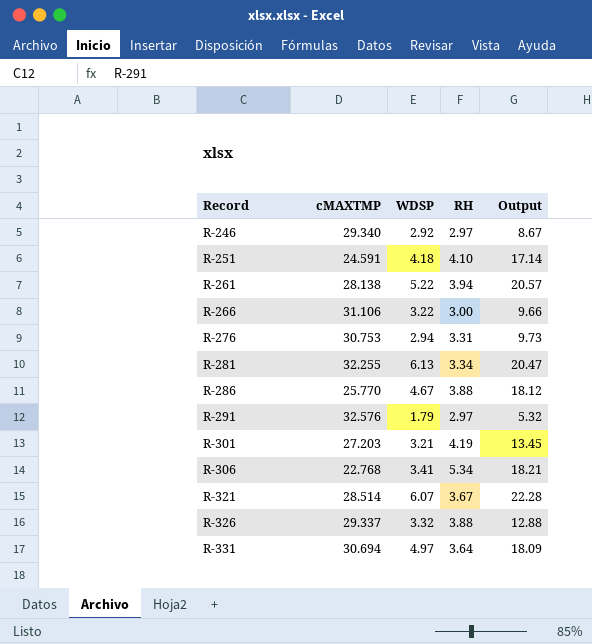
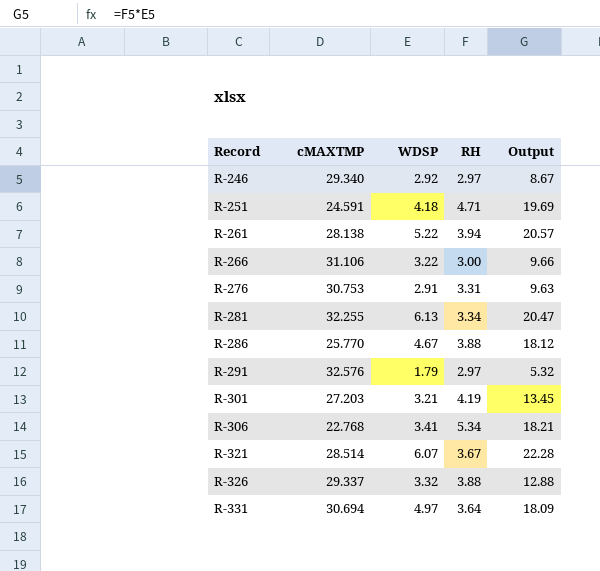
R-251 | RH: 4.10 -> 4.71
R-251 | Output: 17.14 -> 19.69
R-276 | WDSP: 2.94 -> 2.91
R-276 | Output: 9.73 -> 9.63

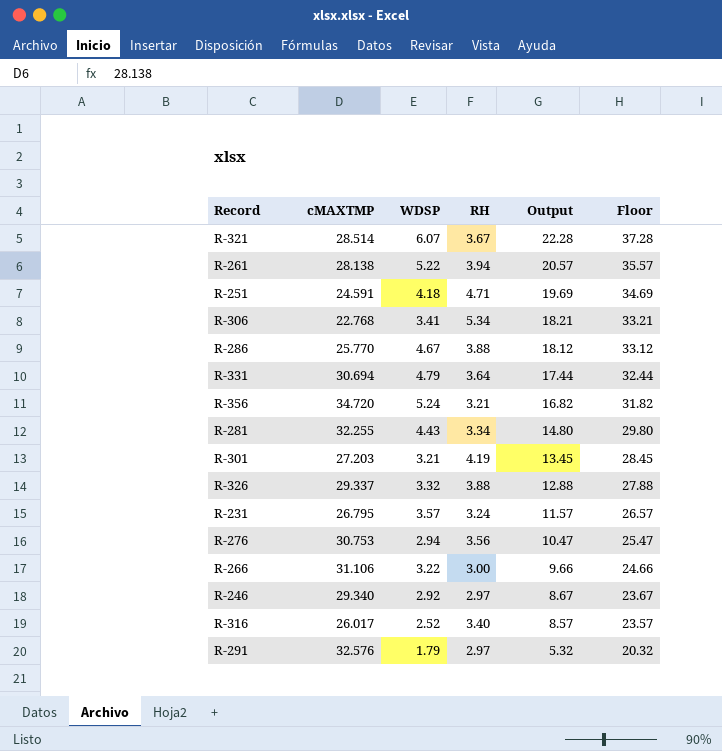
row order: Record ascending -> Output descending
column Floor | formula: none -> [Output] + 15
R-331 | WDSP: 4.97 -> 4.79
R-331 | Output: 18.09 -> 17.44
row R-356: none -> 34.720 | 5.24 | 3.21 | 16.82 | 31.82
R-281 | WDSP: 6.13 -> 4.43
R-281 | Output: 20.47 -> 14.80
row R-231: none -> 26.795 | 3.57 | 3.24 | 11.57 | 26.57
R-276 | WDSP: 2.91 -> 2.94
R-276 | RH: 3.31 -> 3.56
R-276 | Output: 9.63 -> 10.47
row R-316: none -> 26.017 | 2.52 | 3.40 | 8.57 | 23.57

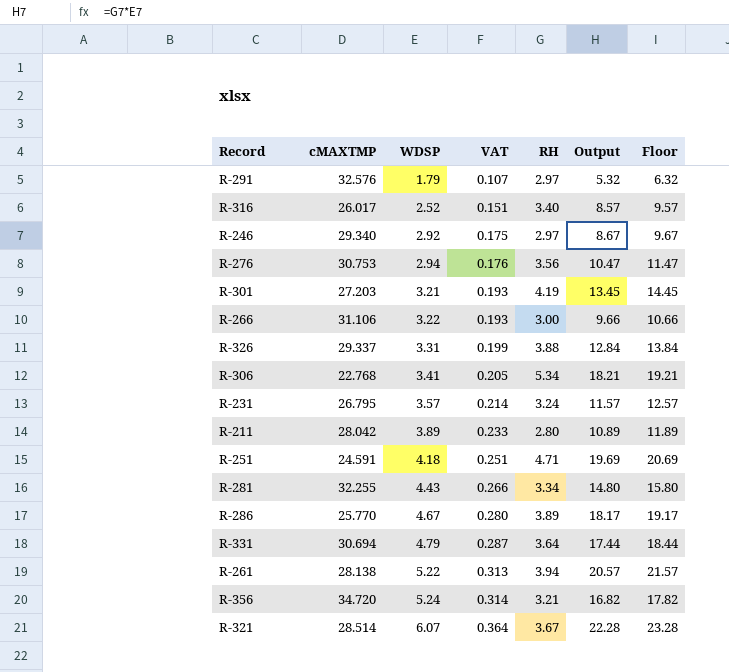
row order: Output descending -> WDSP ascending
column VAT | formula: none -> [WDSP] * 0.06
column Floor | formula: [Output] + 15 -> [Output] + 1
R-326 | WDSP: 3.32 -> 3.31
R-326 | Output: 12.88 -> 12.84
row R-211: none -> 28.042 | 3.89 | 0.233 | 2.80 | 10.89 | 11.89
R-286 | RH: 3.88 -> 3.89
R-286 | Output: 18.12 -> 18.17

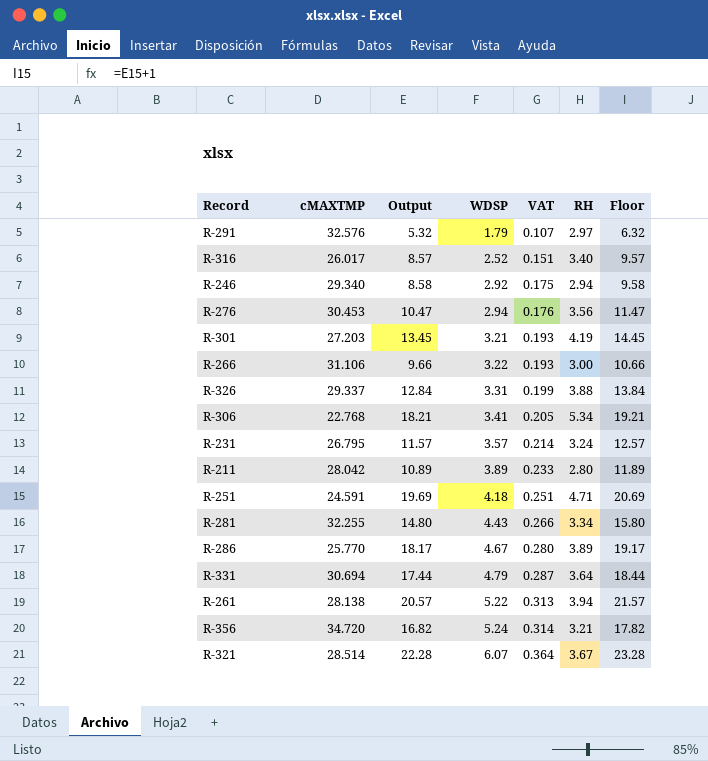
column Output | position: 6 -> 3
R-246 | Output: 8.67 -> 8.58
R-246 | RH: 2.97 -> 2.94
R-246 | Floor: 9.67 -> 9.58
R-276 | cMAXTMP: 30.753 -> 30.453

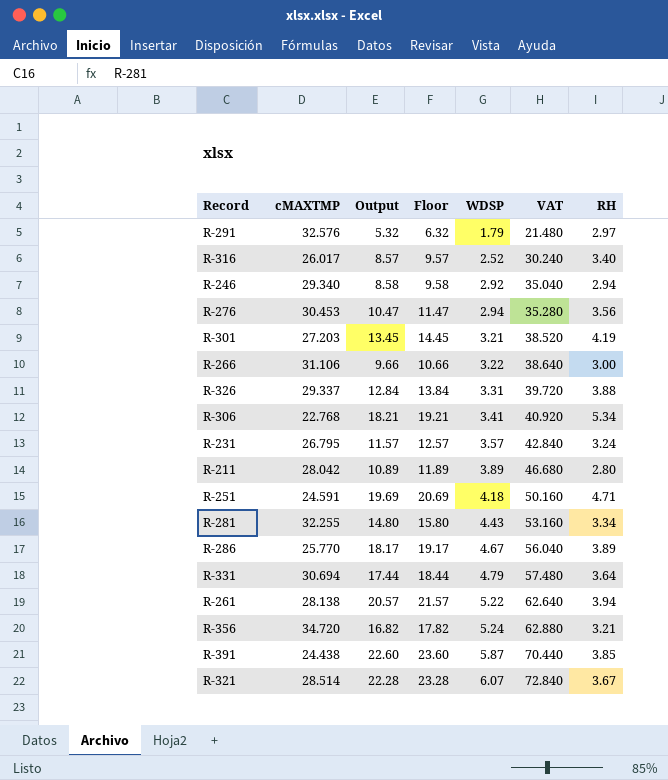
column Floor | position: 7 -> 4
column VAT | formula: [WDSP] * 0.06 -> [WDSP] * 12
row R-391: none -> 24.438 | 22.60 | 23.60 | 5.87 | 70.440 | 3.85

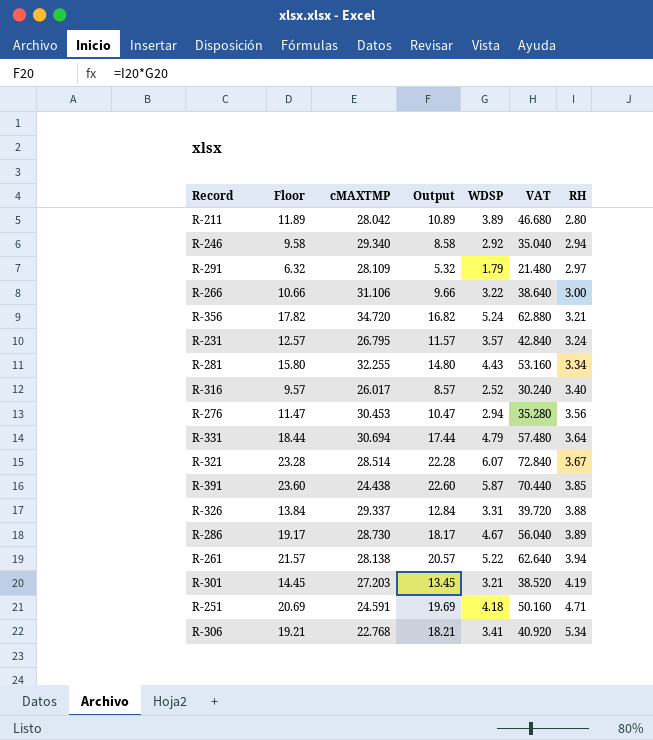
row order: WDSP ascending -> RH ascending
column Floor | position: 4 -> 2
R-291 | cMAXTMP: 32.576 -> 28.109
R-286 | cMAXTMP: 25.770 -> 28.730

